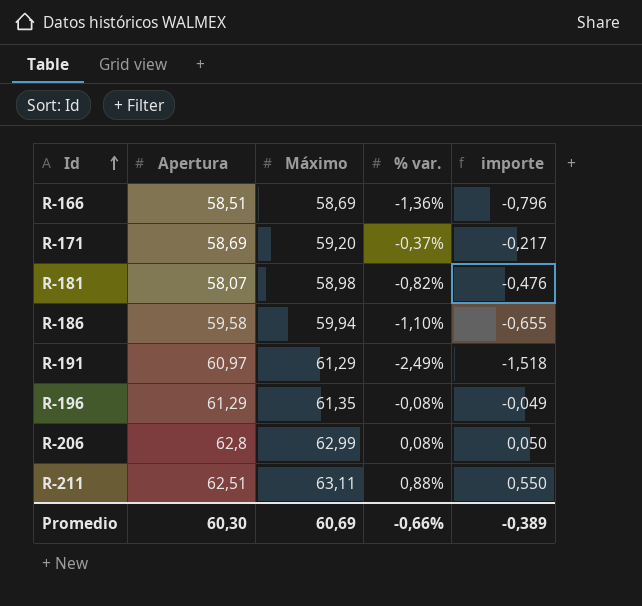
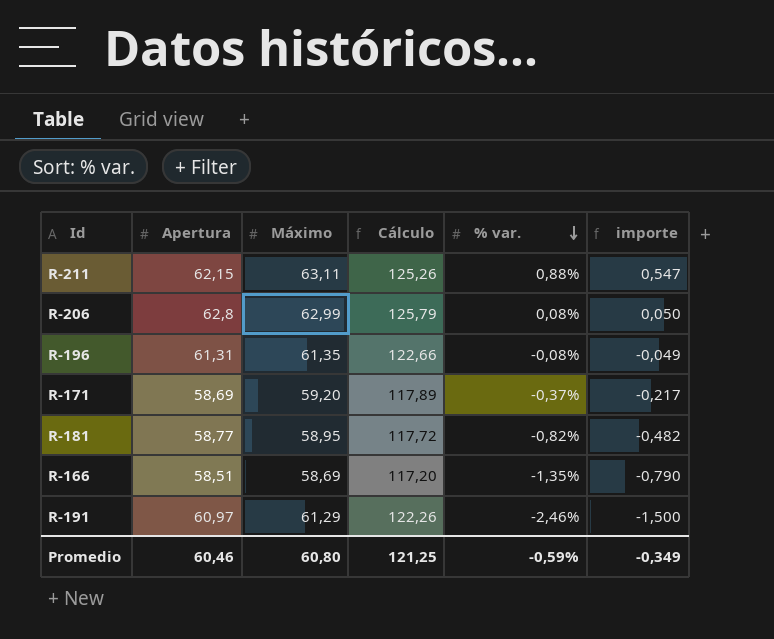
row order: Id ascending -> % var. descending
column Cálculo | formula: none -> [Apertura] + [Máximo]
row R-186: 59,58 | 59,94 | -1,10% | -0,655 -> none
R-211 | Apertura: 62,51 -> 62,15
R-211 | importe: 0,550 -> 0,547
R-196 | Apertura: 61,29 -> 61,31
R-181 | Apertura: 58,07 -> 58,77
R-181 | Máximo: 58,98 -> 58,95
R-181 | importe: -0,476 -> -0,482
R-166 | % var.: -1,36% -> -1,35%
R-166 | importe: -0,796 -> -0,790
R-191 | % var.: -2,49% -> -2,46%
R-191 | importe: -1,518 -> -1,500
Promedio | Apertura: 60,30 -> 60,46
Promedio | Máximo: 60,69 -> 60,80
Promedio | % var.: -0,66% -> -0,59%
Promedio | importe: -0,389 -> -0,349

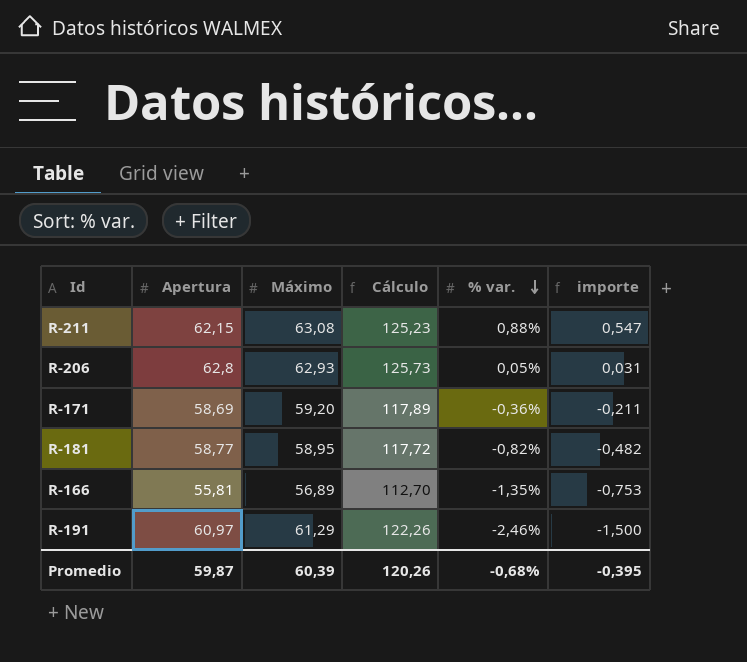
row R-196: 61,31 | 61,35 | 122,66 | -0,08% | -0,049 -> none
R-211 | Máximo: 63,11 -> 63,08
R-211 | Cálculo: 125,26 -> 125,23
R-206 | Máximo: 62,99 -> 62,93
R-206 | Cálculo: 125,79 -> 125,73
R-206 | % var.: 0,08% -> 0,05%
R-206 | importe: 0,050 -> 0,031
R-171 | % var.: -0,37% -> -0,36%
R-171 | importe: -0,217 -> -0,211
R-166 | Apertura: 58,51 -> 55,81
R-166 | Máximo: 58,69 -> 56,89
R-166 | Cálculo: 117,20 -> 112,70
R-166 | importe: -0,790 -> -0,753
Promedio | Apertura: 60,46 -> 59,87
Promedio | Máximo: 60,80 -> 60,39
Promedio | Cálculo: 121,25 -> 120,26
Promedio | % var.: -0,59% -> -0,68%
Promedio | importe: -0,349 -> -0,395

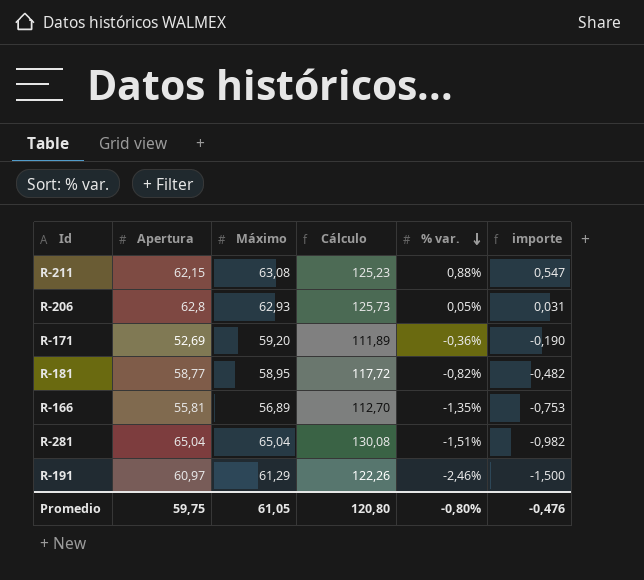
R-171 | Apertura: 58,69 -> 52,69
R-171 | Cálculo: 117,89 -> 111,89
R-171 | importe: -0,211 -> -0,190
row R-281: none -> 65,04 | 65,04 | 130,08 | -1,51% | -0,982
Promedio | Apertura: 59,87 -> 59,75
Promedio | Máximo: 60,39 -> 61,05
Promedio | Cálculo: 120,26 -> 120,80
Promedio | % var.: -0,68% -> -0,80%
Promedio | importe: -0,395 -> -0,476

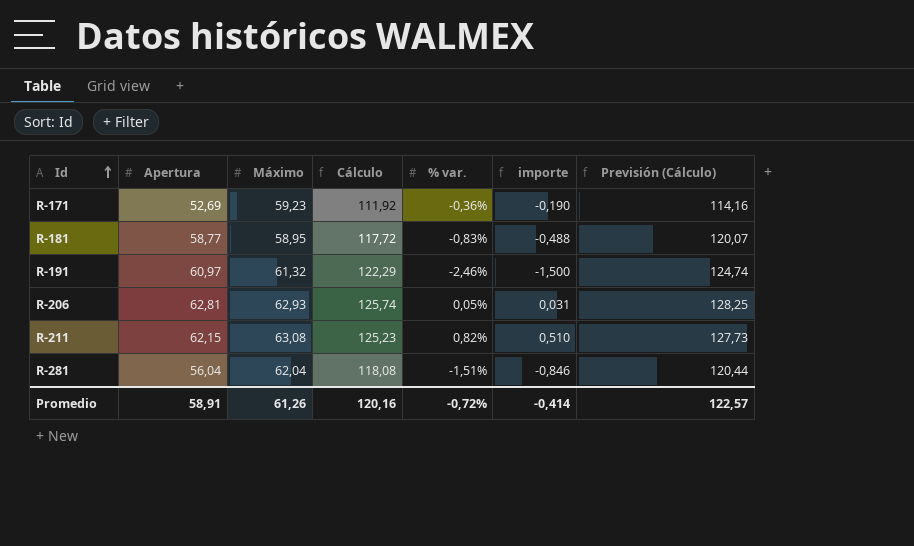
row order: % var. descending -> Id ascending
column Previsión (Cálculo) | formula: none -> [Cálculo] * 1,02
row R-166: 55,81 | 56,89 | 112,70 | -1,35% | -0,753 -> none
R-171 | Máximo: 59,20 -> 59,23
R-171 | Cálculo: 111,89 -> 111,92
R-181 | % var.: -0,82% -> -0,83%
R-181 | importe: -0,482 -> -0,488
R-191 | Máximo: 61,29 -> 61,32
R-191 | Cálculo: 122,26 -> 122,29
R-206 | Apertura: 62,8 -> 62,81
R-206 | Cálculo: 125,73 -> 125,74
R-211 | % var.: 0,88% -> 0,82%
R-211 | importe: 0,547 -> 0,510
R-281 | Apertura: 65,04 -> 56,04
R-281 | Máximo: 65,04 -> 62,04
R-281 | Cálculo: 130,08 -> 118,08
R-281 | importe: -0,982 -> -0,846
Promedio | Apertura: 59,75 -> 58,91
Promedio | Máximo: 61,05 -> 61,26
Promedio | Cálculo: 120,80 -> 120,16
Promedio | % var.: -0,80% -> -0,72%
Promedio | importe: -0,476 -> -0,414

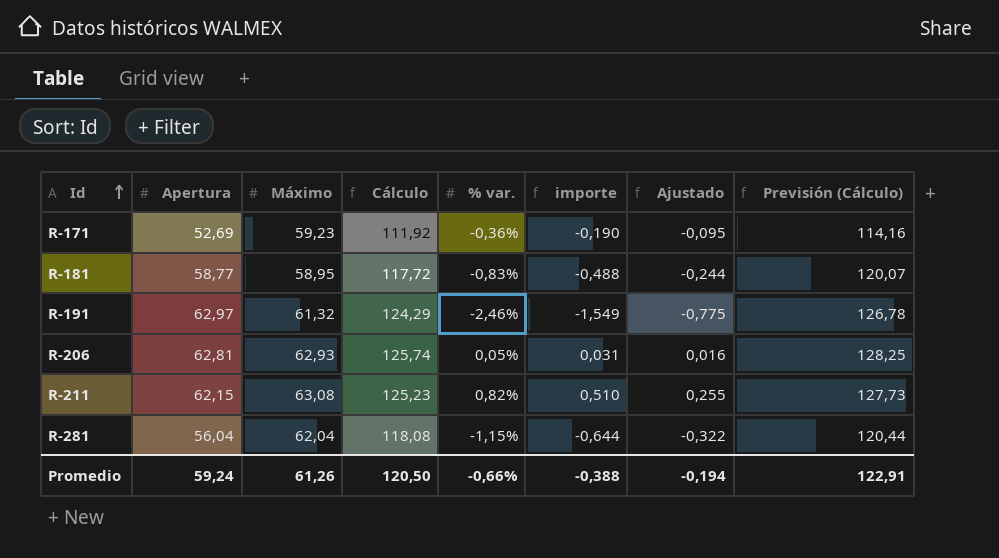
column Ajustado | formula: none -> [importe] * 0,5
R-191 | Apertura: 60,97 -> 62,97
R-191 | Cálculo: 122,29 -> 124,29
R-191 | importe: -1,500 -> -1,549
R-191 | Previsión (Cálculo): 124,74 -> 126,78
R-281 | % var.: -1,51% -> -1,15%
R-281 | importe: -0,846 -> -0,644
Promedio | Apertura: 58,91 -> 59,24
Promedio | Cálculo: 120,16 -> 120,50
Promedio | % var.: -0,72% -> -0,66%
Promedio | importe: -0,414 -> -0,388
Promedio | Previsión (Cálculo): 122,57 -> 122,91

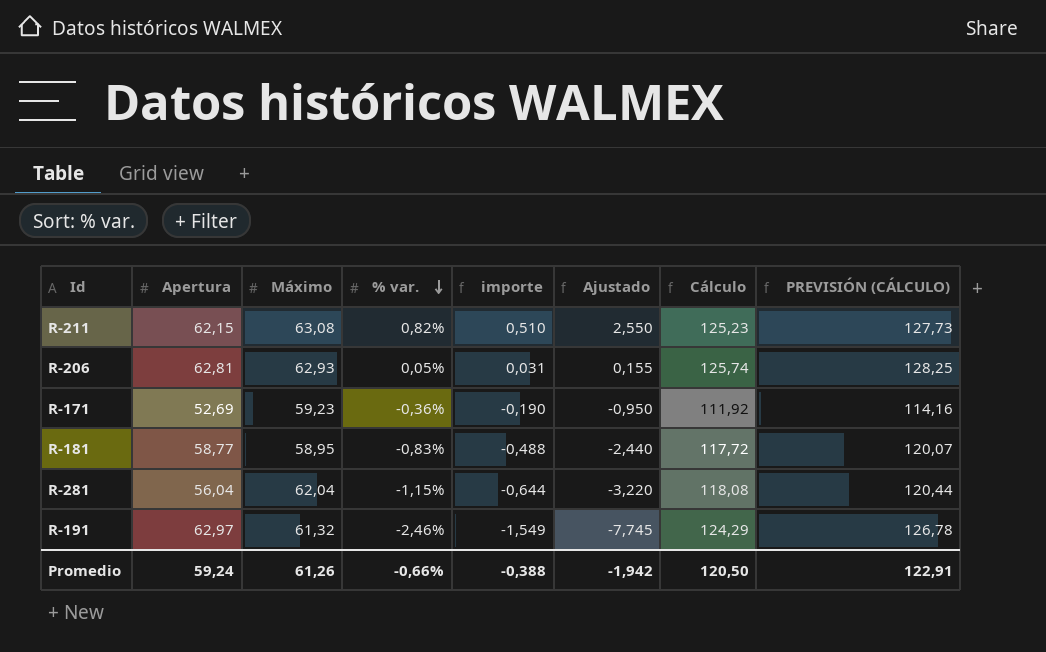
row order: Id ascending -> % var. descending
column Ajustado | formula: [importe] * 0,5 -> [importe] * 5
column Cálculo | position: 4 -> 7
column name: Previsión (Cálculo) -> PREVISIÓN (CÁLCULO)
Promedio | Ajustado: -0,194 -> -1,942

